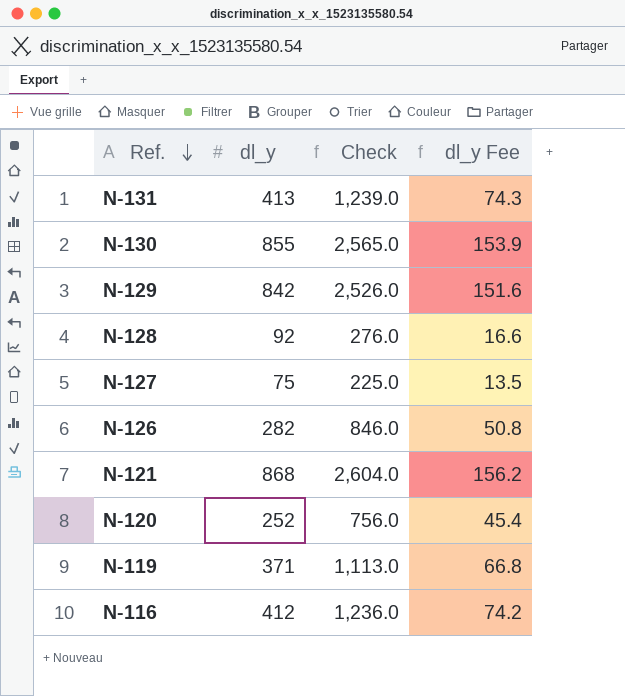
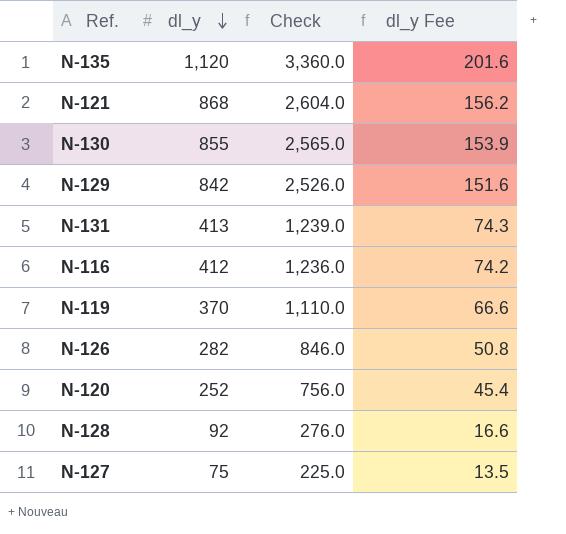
row order: Ref. descending -> dl_y descending
row N-135: none -> 1,120 | 3,360.0 | 201.6
N-119 | dl_y: 371 -> 370
N-119 | Check: 1,113.0 -> 1,110.0
N-119 | dl_y Fee: 66.8 -> 66.6

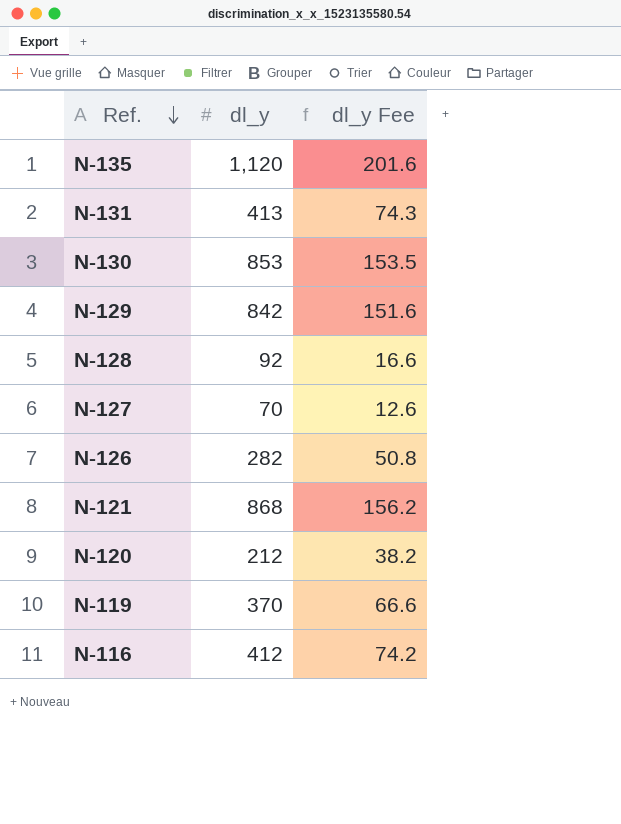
row order: dl_y descending -> Ref. descending
column Check | formula: [dl_y] * 3 -> none
N-130 | dl_y: 855 -> 853
N-130 | dl_y Fee: 153.9 -> 153.5
N-127 | dl_y: 75 -> 70
N-127 | dl_y Fee: 13.5 -> 12.6
N-120 | dl_y: 252 -> 212
N-120 | dl_y Fee: 45.4 -> 38.2

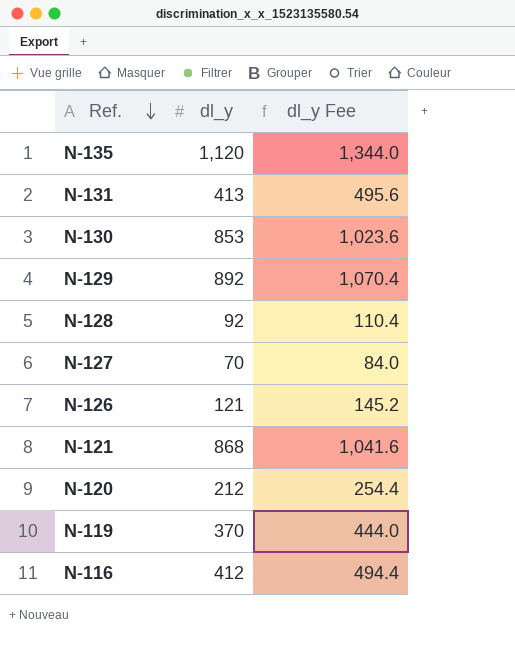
column dl_y Fee | formula: [dl_y] * 0.18 -> [dl_y] * 1.2
N-129 | dl_y: 842 -> 892
N-126 | dl_y: 282 -> 121

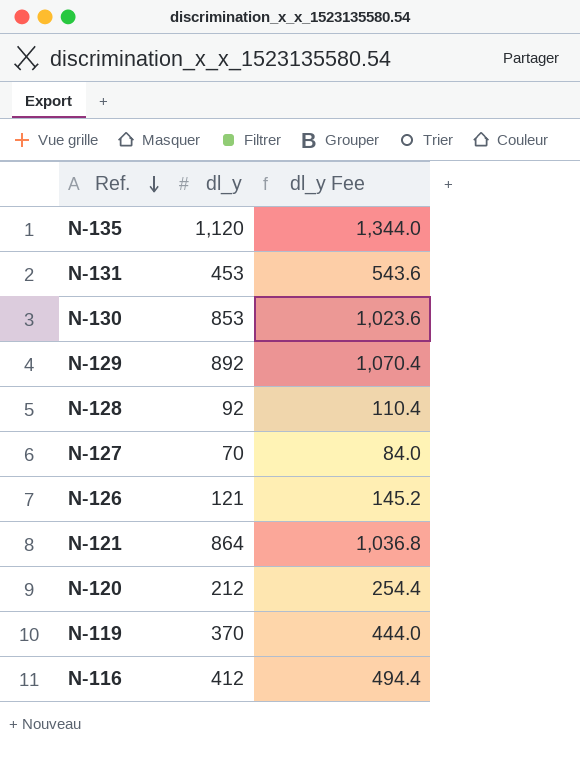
N-131 | dl_y: 413 -> 453
N-131 | dl_y Fee: 495.6 -> 543.6
N-121 | dl_y: 868 -> 864
N-121 | dl_y Fee: 1,041.6 -> 1,036.8

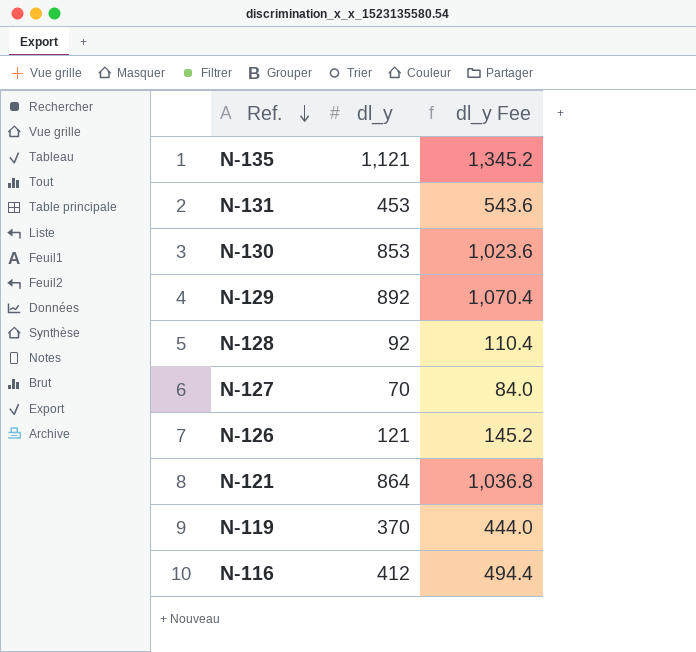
row N-120: 212 | 254.4 -> none
N-135 | dl_y: 1,120 -> 1,121
N-135 | dl_y Fee: 1,344.0 -> 1,345.2

